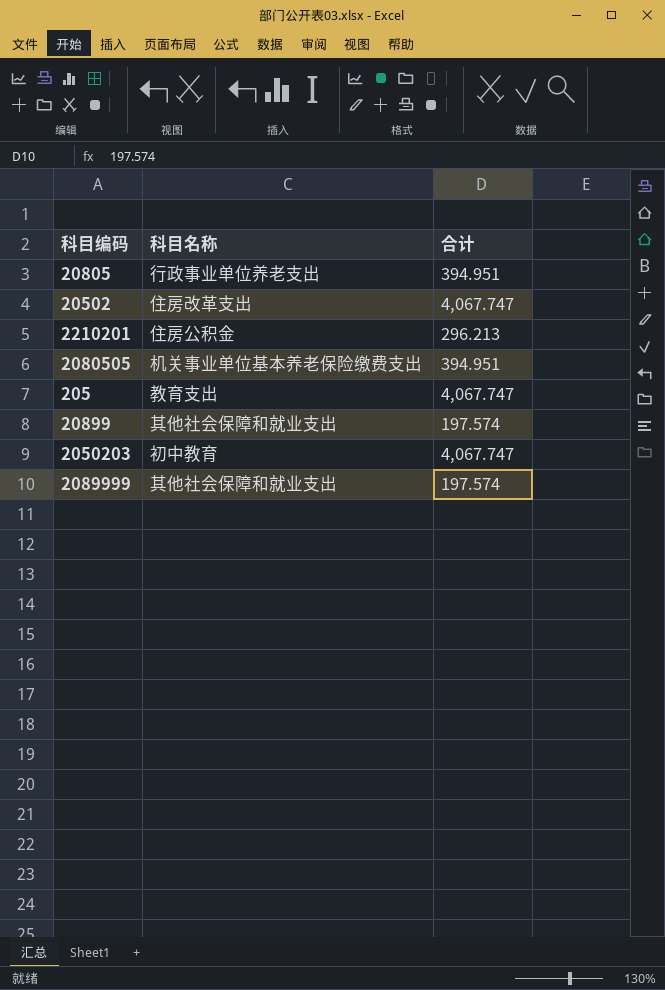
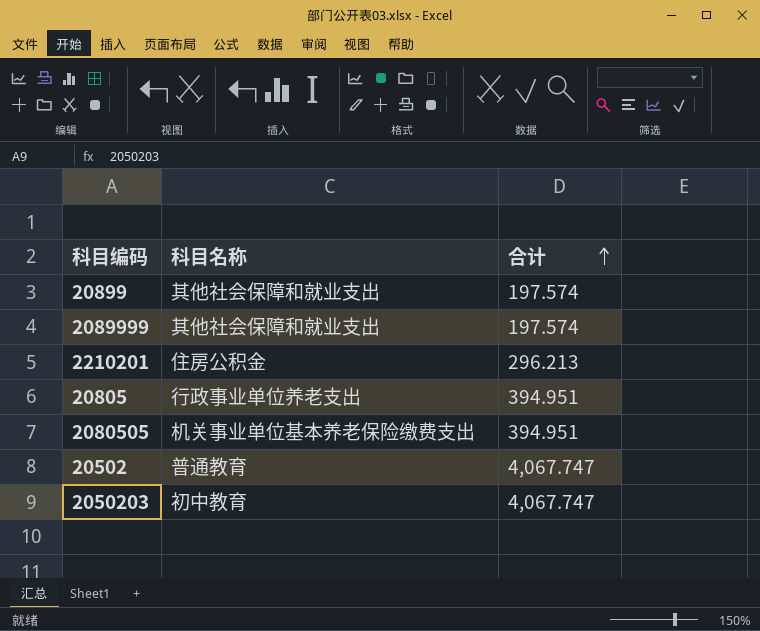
row order: none -> 合计 ascending
row 205: 教育支出 | 4,067.747 -> none
20502 | 科目名称: 住房改革支出 -> 普通教育

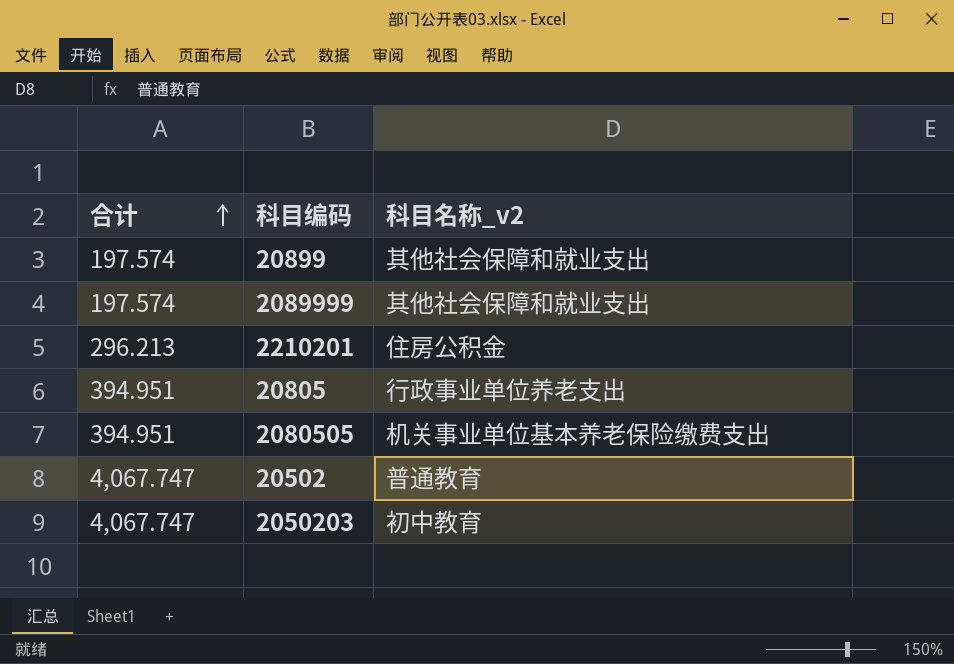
column 合计 | position: 3 -> 1
column name: 科目名称 -> 科目名称_v2

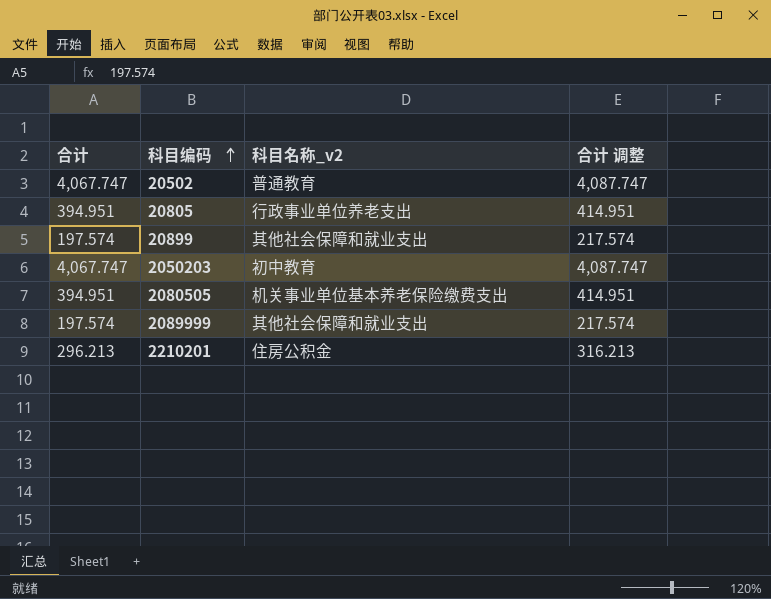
row order: 合计 ascending -> 科目编码 ascending
column 合计 调整 | formula: none -> [合计] + 20

